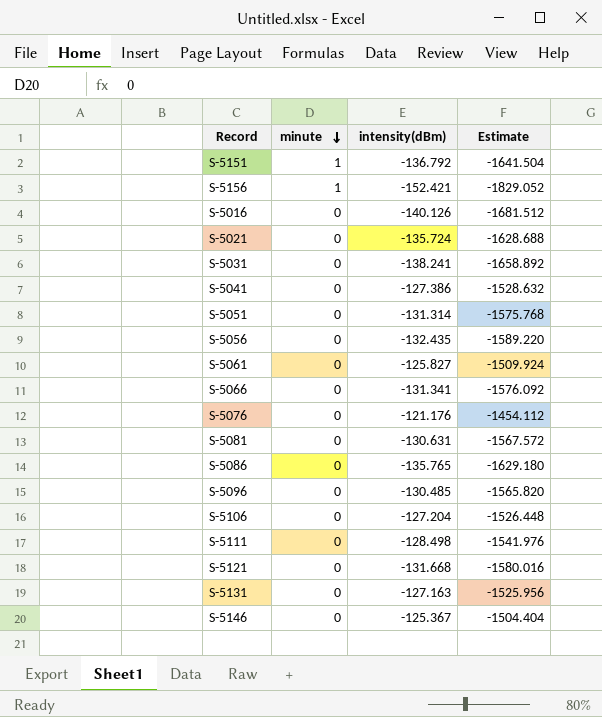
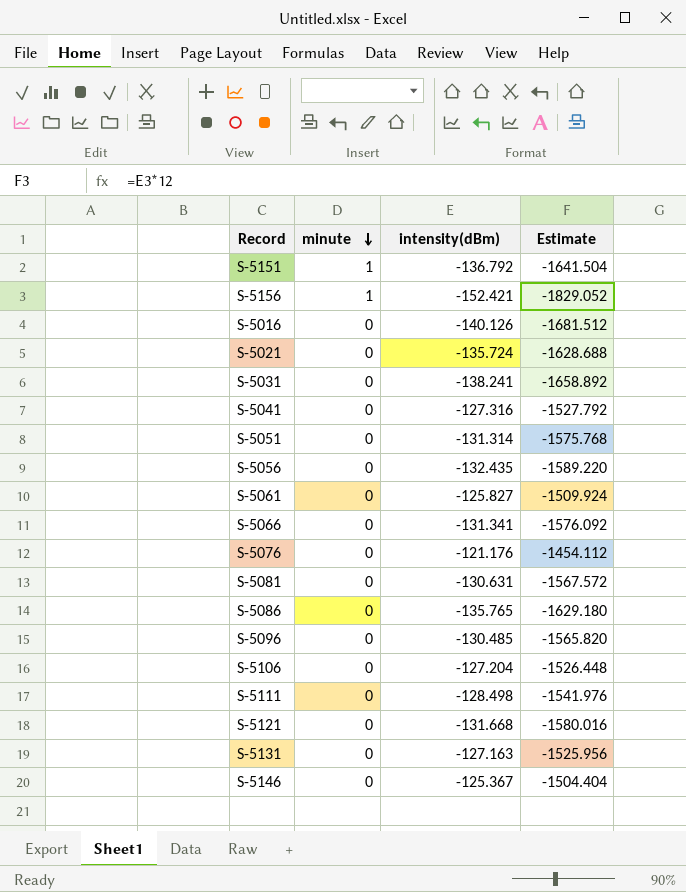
S-5041 | intensity(dBm): -127.386 -> -127.316
S-5041 | Estimate: -1528.632 -> -1527.792

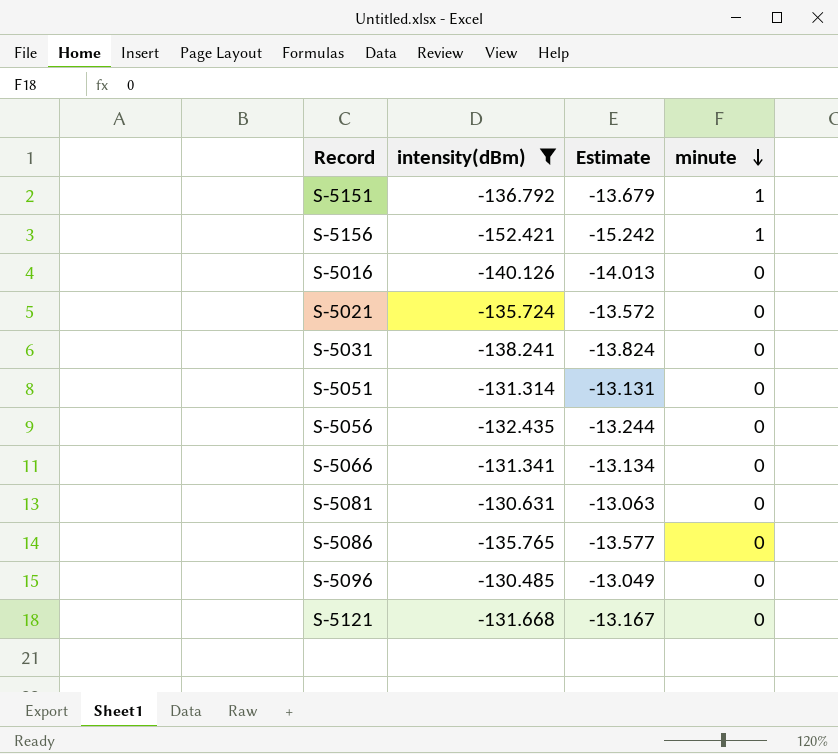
filter: none -> intensity(dBm) <= -130.485
column Estimate | formula: [intensity(dBm)] * 12 -> [intensity(dBm)] * 0.1
column minute | position: 2 -> 4

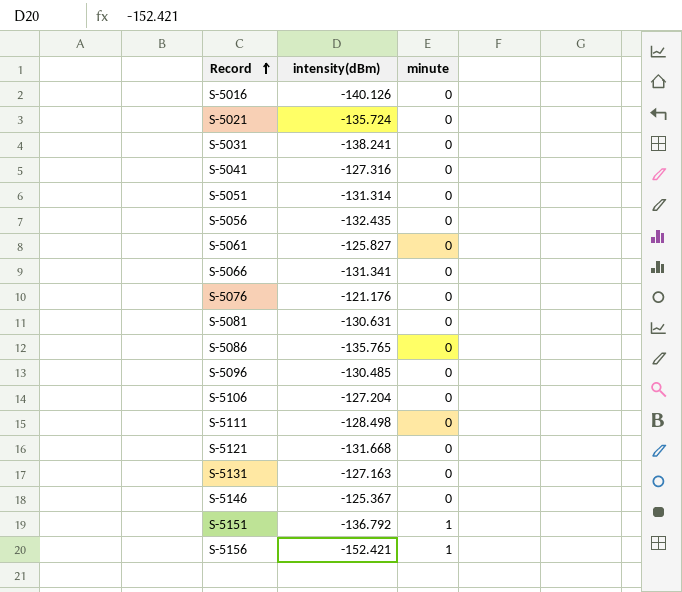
filter: intensity(dBm) <= -130.485 -> none
row order: minute descending -> Record ascending
column Estimate | formula: [intensity(dBm)] * 0.1 -> none

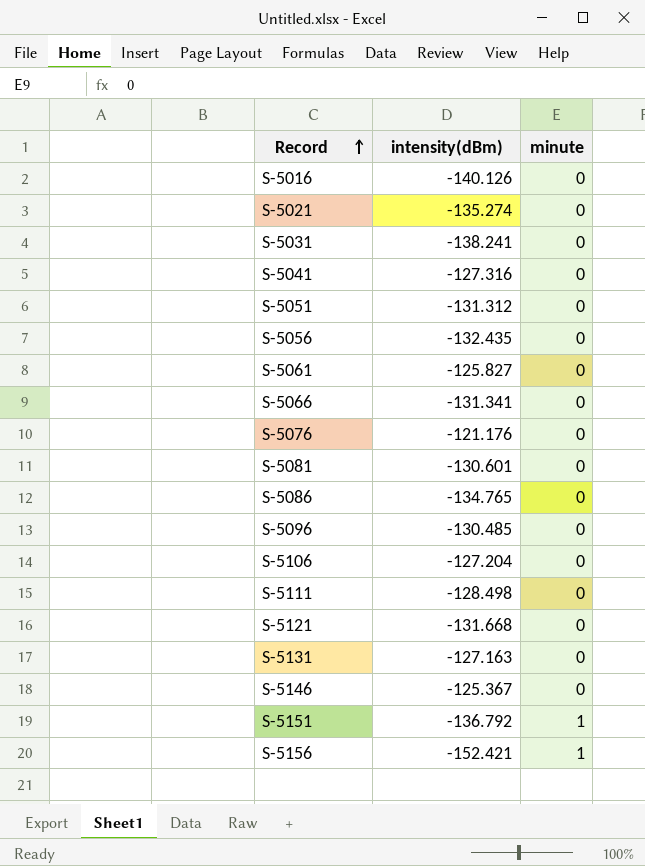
S-5021 | intensity(dBm): -135.724 -> -135.274
S-5051 | intensity(dBm): -131.314 -> -131.312
S-5081 | intensity(dBm): -130.631 -> -130.601
S-5086 | intensity(dBm): -135.765 -> -134.765

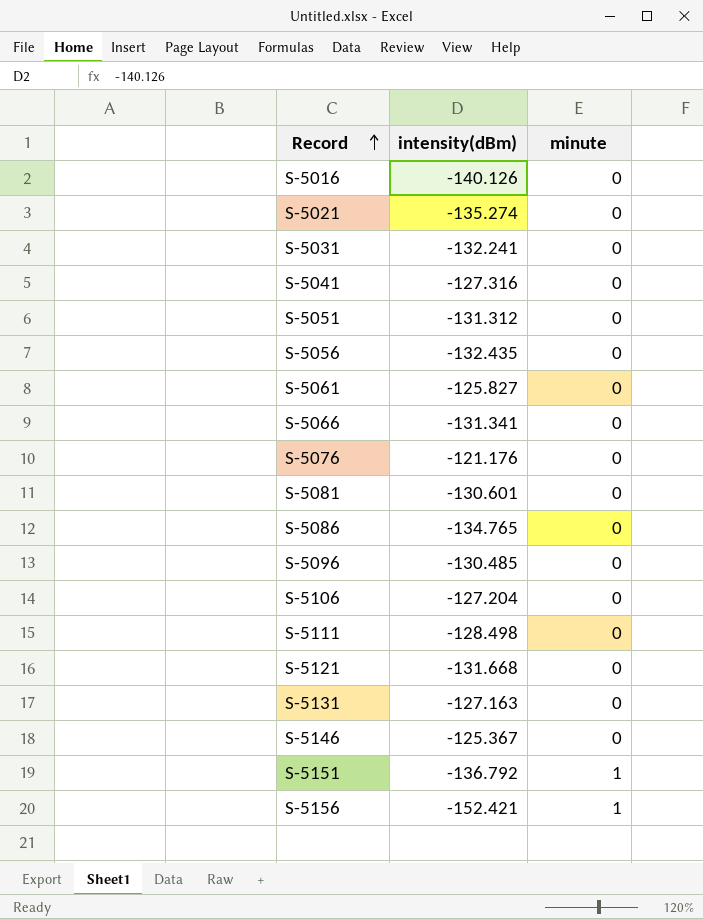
S-5031 | intensity(dBm): -138.241 -> -132.241

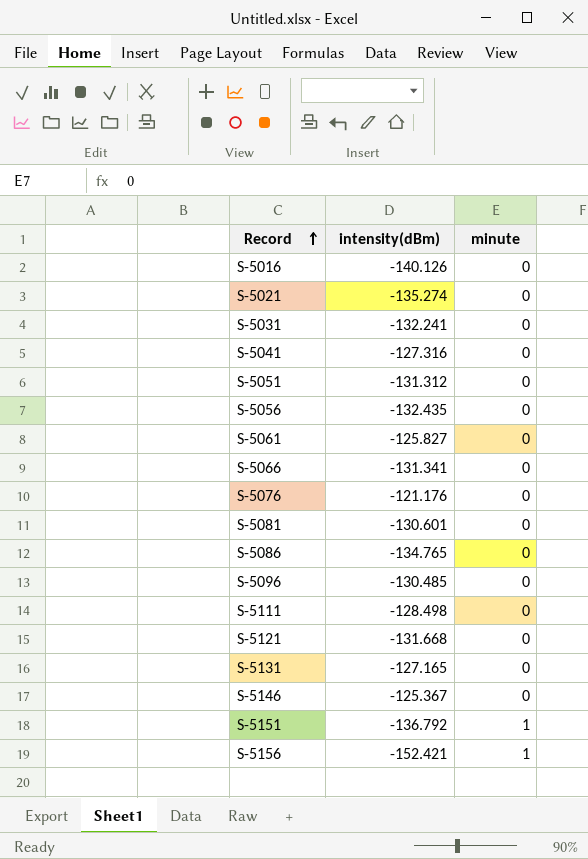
row S-5106: -127.204 | 0 -> none
S-5131 | intensity(dBm): -127.163 -> -127.165

